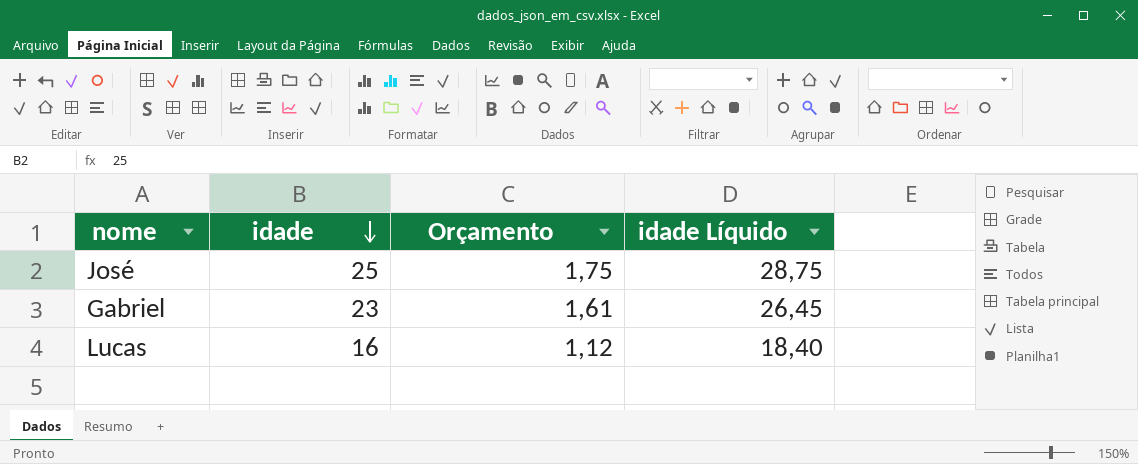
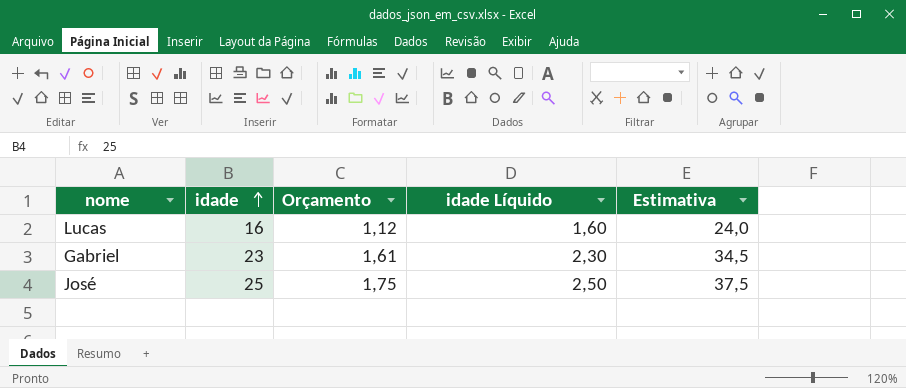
row order: idade descending -> idade ascending
column idade Líquido | formula: [idade] * 1,15 -> [idade] * 0,1
column Estimativa | formula: none -> [idade] * 1,5

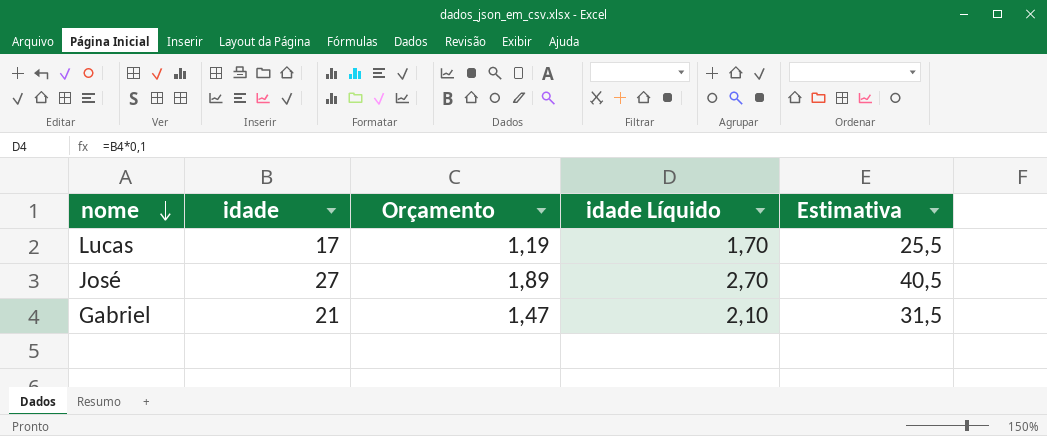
row order: idade ascending -> nome descending
Lucas | idade: 16 -> 17
Lucas | Orçamento: 1,12 -> 1,19
Lucas | idade Líquido: 1,60 -> 1,70
Lucas | Estimativa: 24,0 -> 25,5
José | idade: 25 -> 27
José | Orçamento: 1,75 -> 1,89
José | idade Líquido: 2,50 -> 2,70
José | Estimativa: 37,5 -> 40,5
Gabriel | idade: 23 -> 21
Gabriel | Orçamento: 1,61 -> 1,47
Gabriel | idade Líquido: 2,30 -> 2,10
Gabriel | Estimativa: 34,5 -> 31,5

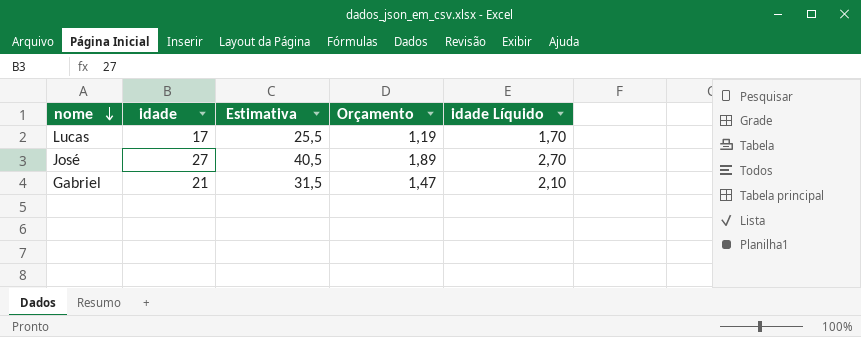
column Estimativa | position: 5 -> 3

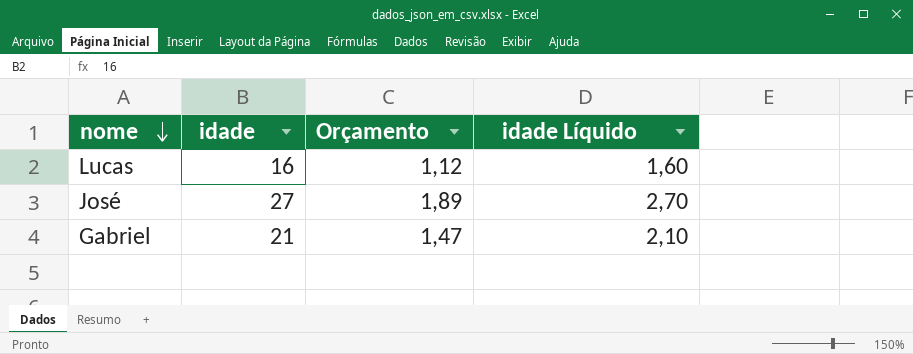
column Estimativa | formula: [idade] * 1,5 -> none
Lucas | idade: 17 -> 16
Lucas | Orçamento: 1,19 -> 1,12
Lucas | idade Líquido: 1,70 -> 1,60

